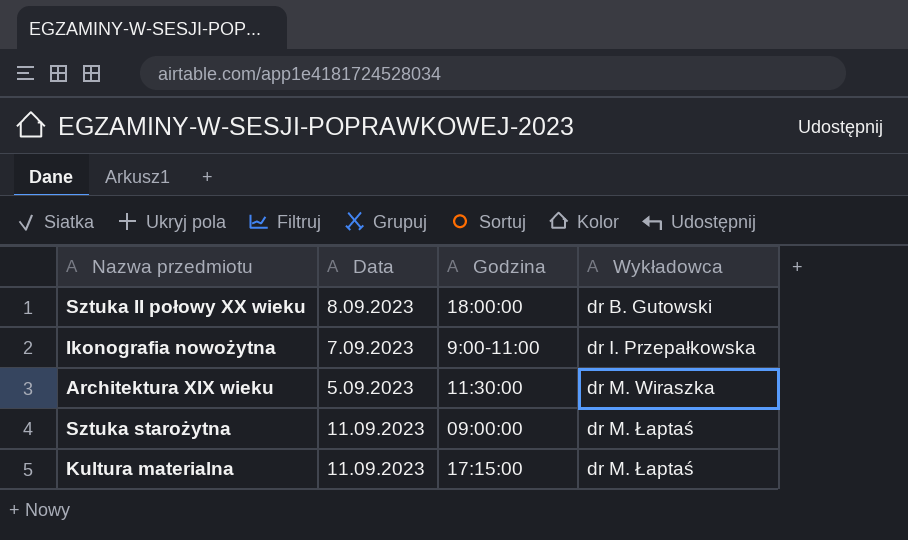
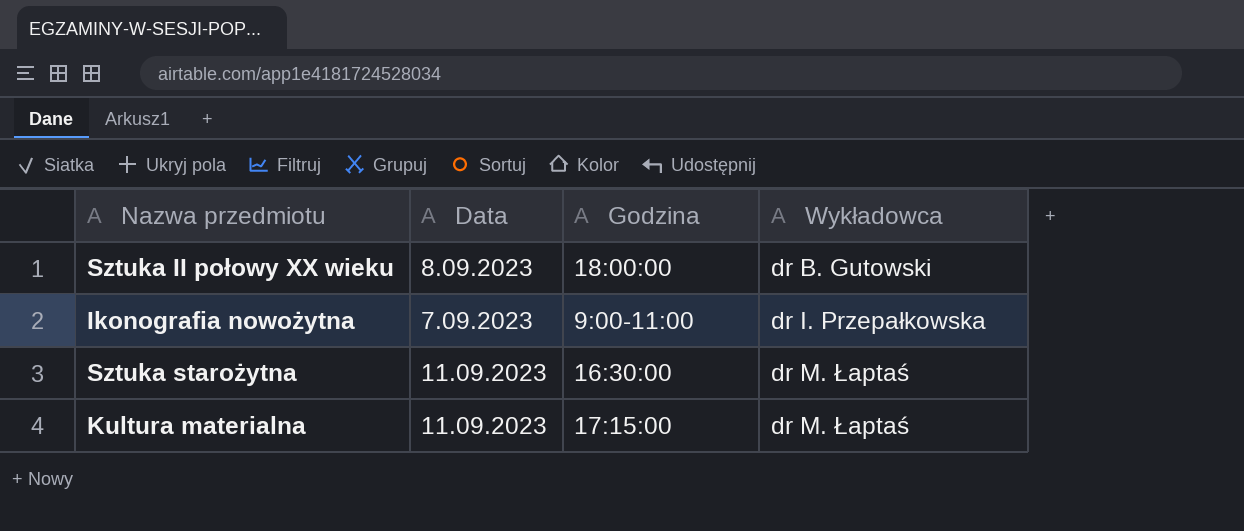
row Architektura XIX wieku: 5.09.2023 | 11:30:00 | dr M. Wiraszka -> none
Sztuka starożytna | Godzina: 09:00:00 -> 16:30:00

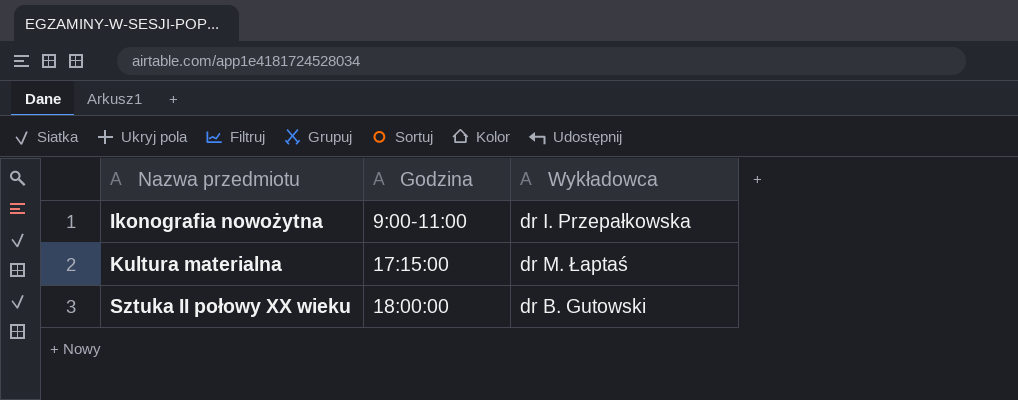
row order: Wykładowca ascending -> Nazwa przedmiotu ascending
column Data | position: 2 -> none
row Sztuka starożytna: 11.09.2023 | 16:30:00 | dr M. Łaptaś -> none

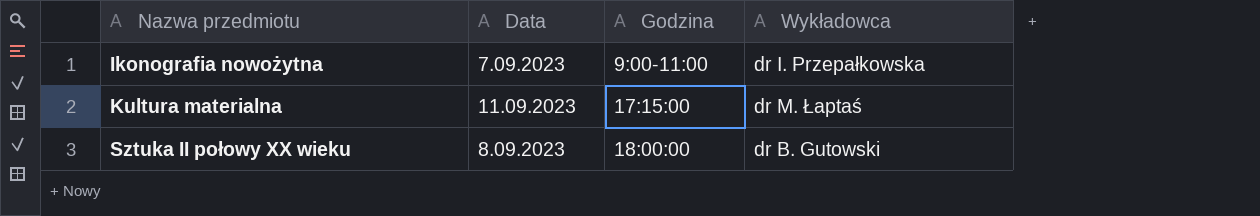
column Data | position: none -> 2

